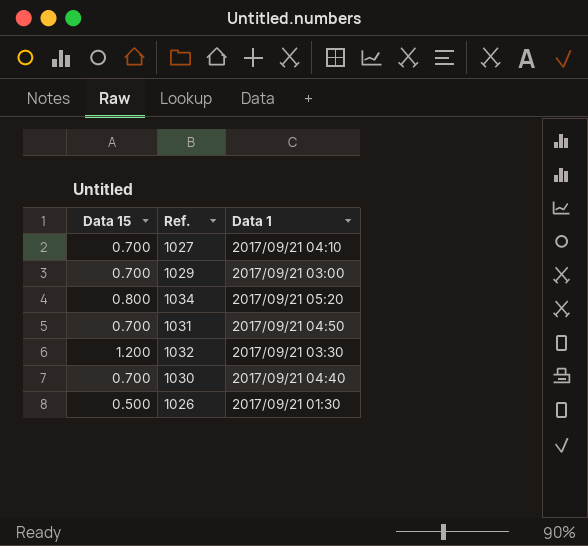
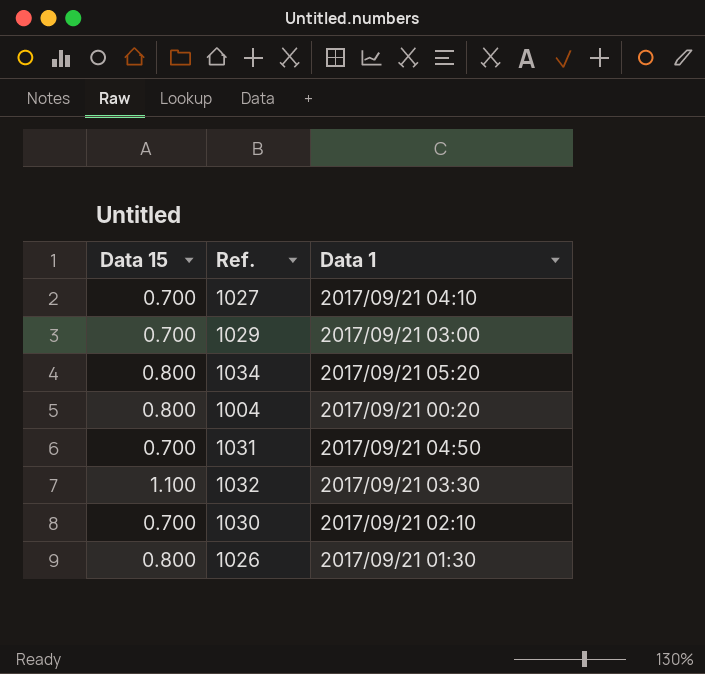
row 1004: none -> 0.800 | 2017/09/21 00:20
1032 | Data 15: 1.200 -> 1.100
1030 | Data 1: 2017/09/21 04:40 -> 2017/09/21 02:10
1026 | Data 15: 0.500 -> 0.800

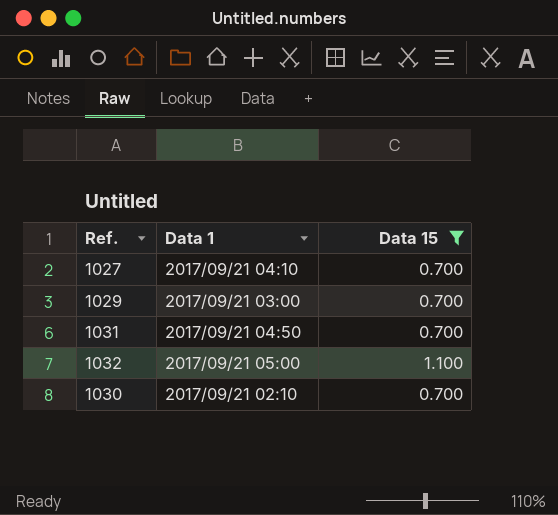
filter: none -> Data 15 != 0.800
column Data 15 | position: 1 -> 3
1032 | Data 1: 2017/09/21 03:30 -> 2017/09/21 05:00

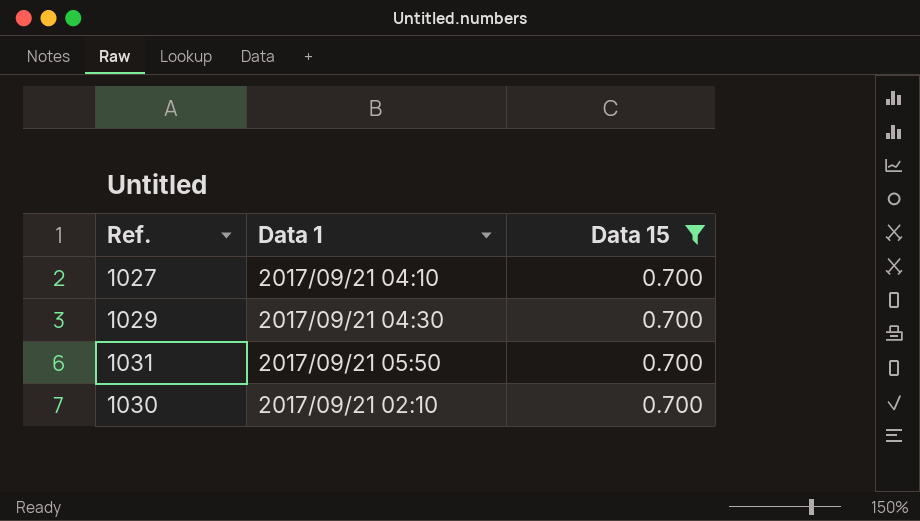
row 1032: 2017/09/21 05:00 | 1.100 -> none
1029 | Data 1: 2017/09/21 03:00 -> 2017/09/21 04:30
1031 | Data 1: 2017/09/21 04:50 -> 2017/09/21 05:50

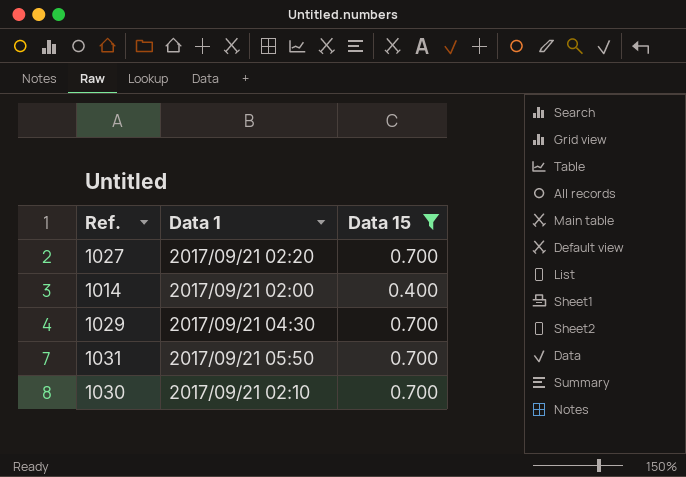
1027 | Data 1: 2017/09/21 04:10 -> 2017/09/21 02:20
row 1014: none -> 2017/09/21 02:00 | 0.400

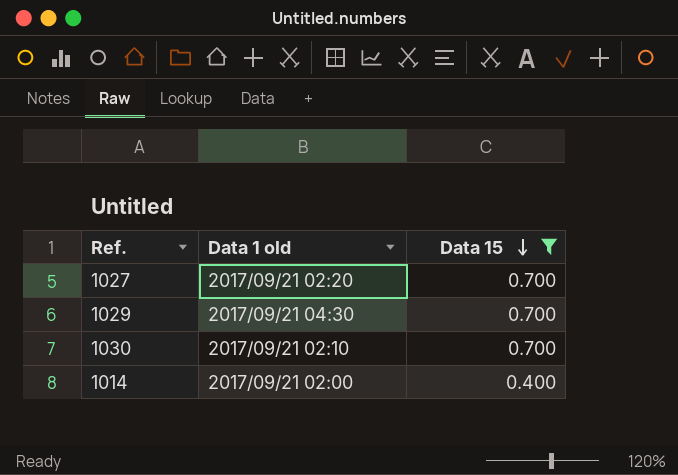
row order: none -> Data 15 descending
column name: Data 1 -> Data 1 old
row 1031: 2017/09/21 05:50 | 0.700 -> none

